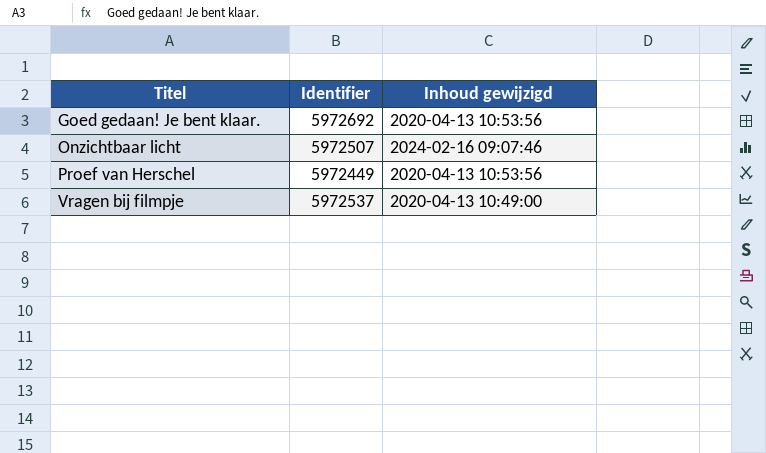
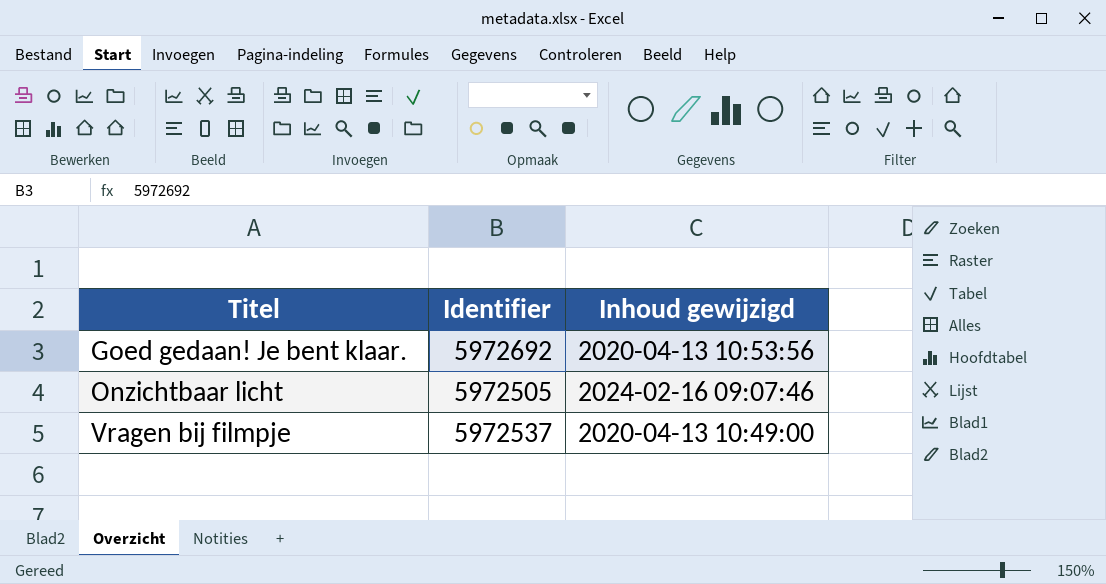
row Proef van Herschel: 5972449 | 2020-04-13 10:53:56 -> none
Onzichtbaar licht | Identifier: 5972507 -> 5972505

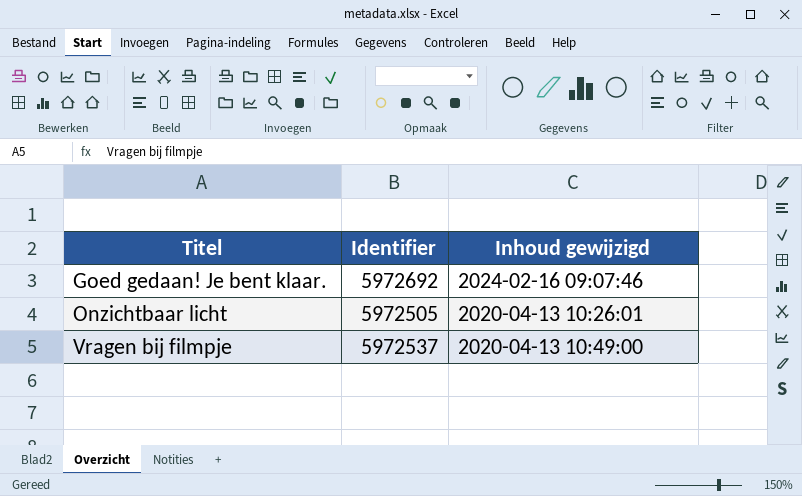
Goed gedaan! Je bent klaar. | Inhoud gewijzigd: 2020-04-13 10:53:56 -> 2024-02-16 09:07:46
Onzichtbaar licht | Inhoud gewijzigd: 2024-02-16 09:07:46 -> 2020-04-13 10:26:01

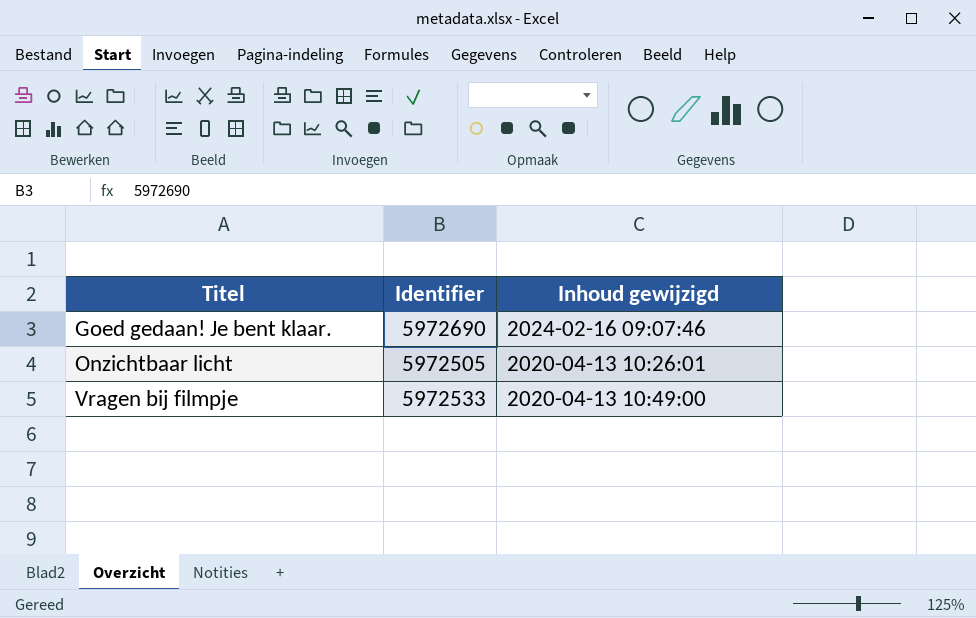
Goed gedaan! Je bent klaar. | Identifier: 5972692 -> 5972690
Vragen bij filmpje | Identifier: 5972537 -> 5972533

